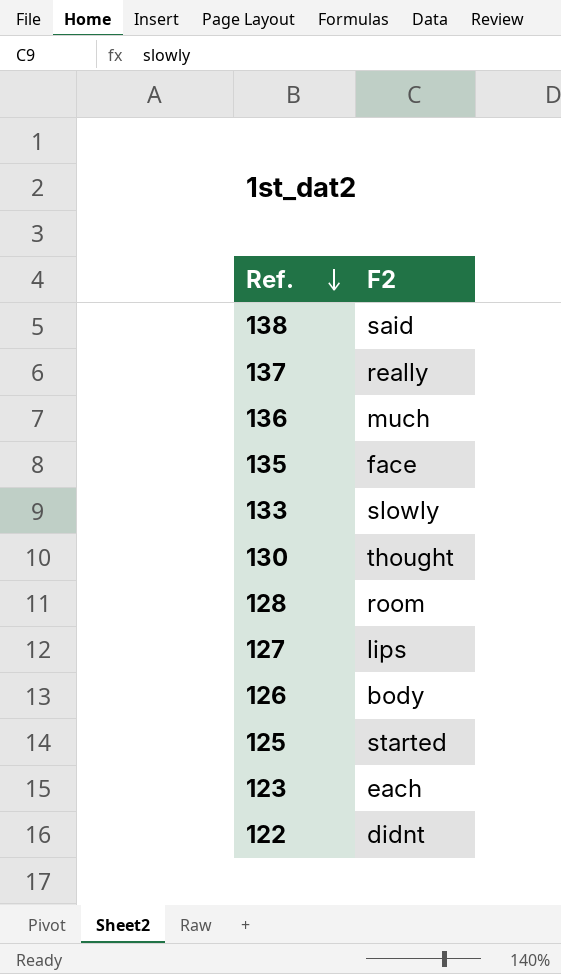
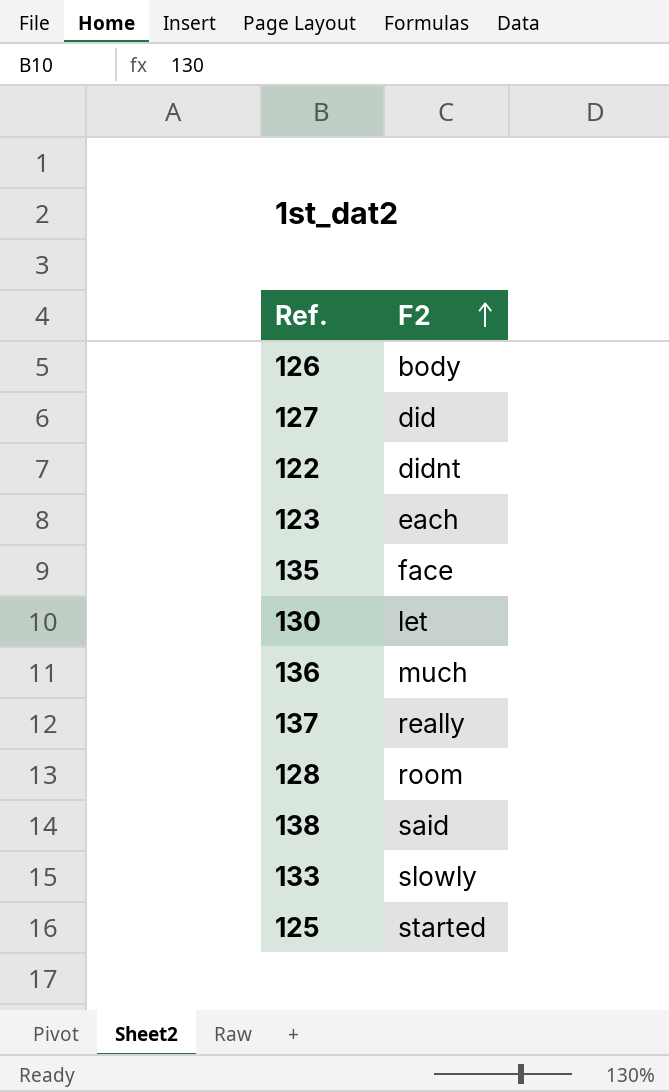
row order: Ref. descending -> F2 ascending
127 | F2: lips -> did
130 | F2: thought -> let

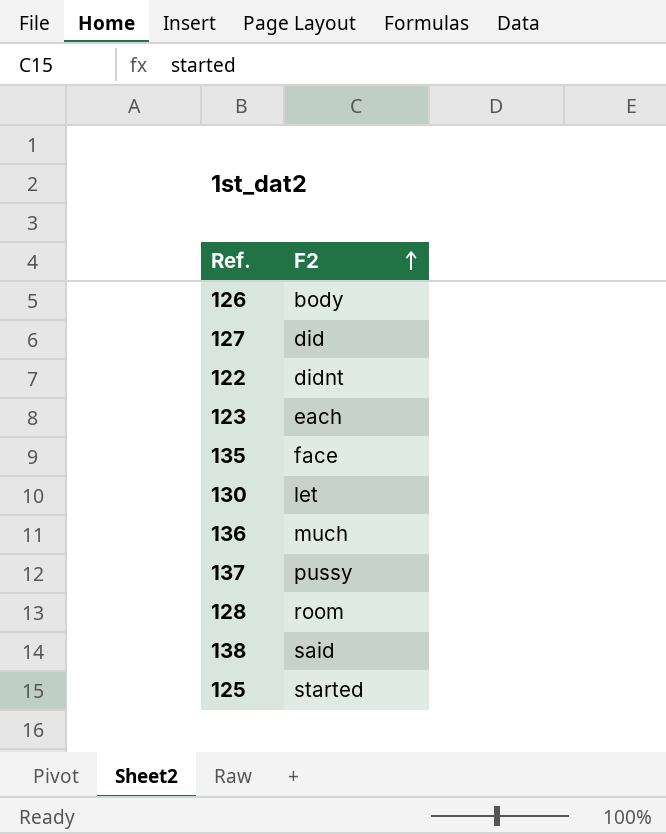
row 133: slowly -> none
137 | F2: really -> pussy

